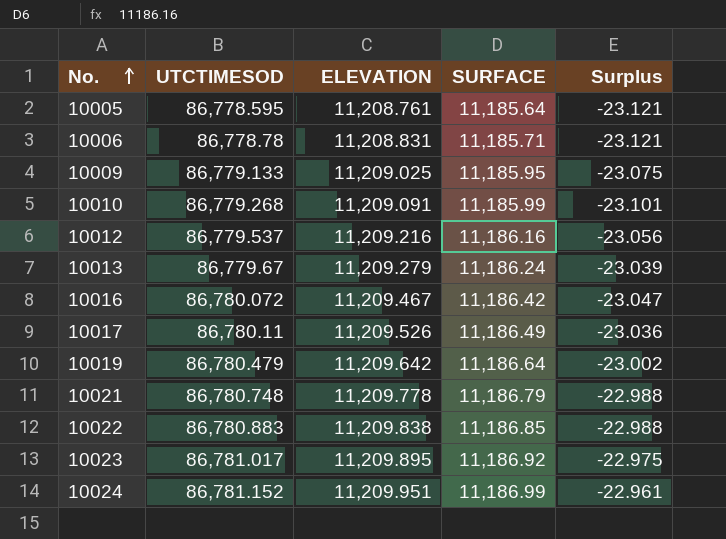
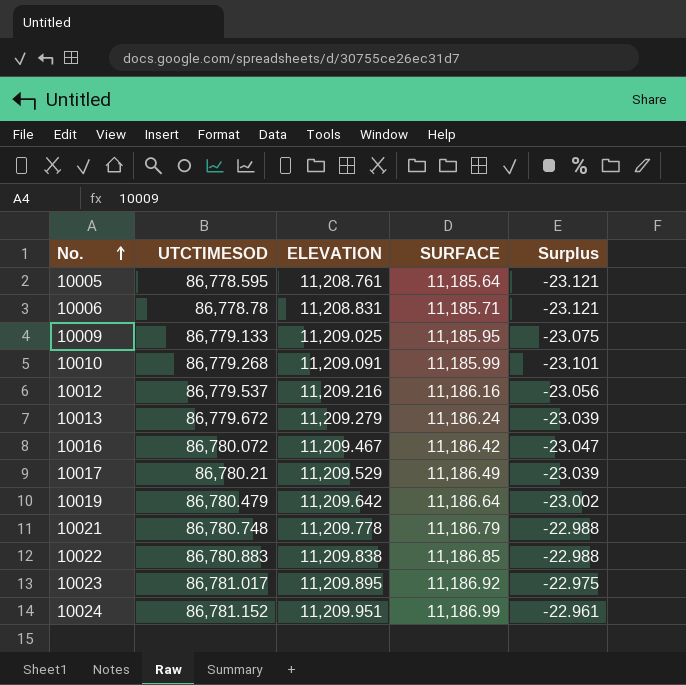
10013 | UTCTIMESOD: 86,779.67 -> 86,779.672
10017 | UTCTIMESOD: 86,780.11 -> 86,780.21
10017 | ELEVATION: 11,209.526 -> 11,209.529
10017 | Surplus: -23.036 -> -23.039

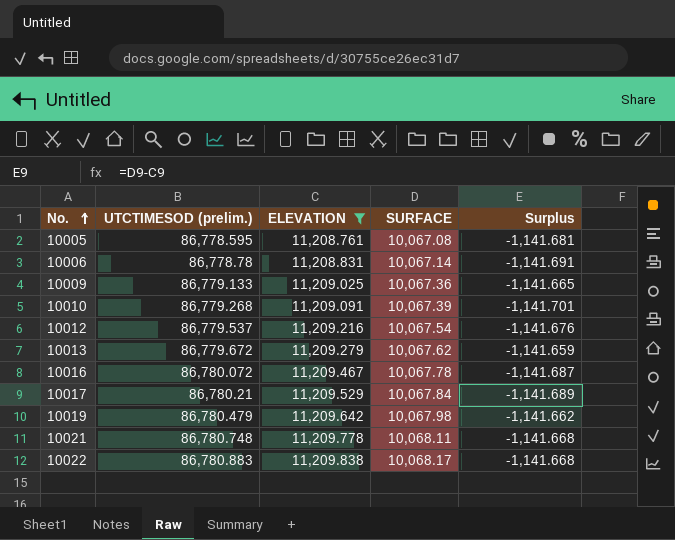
filter: none -> ELEVATION <= 11,209.838
column name: UTCTIMESOD -> UTCTIMESOD (prelim.)
10005 | SURFACE: 11,185.64 -> 10,067.08
10005 | Surplus: -23.121 -> -1,141.681
10006 | SURFACE: 11,185.71 -> 10,067.14
10006 | Surplus: -23.121 -> -1,141.691
10009 | SURFACE: 11,185.95 -> 10,067.36
10009 | Surplus: -23.075 -> -1,141.665
10010 | SURFACE: 11,185.99 -> 10,067.39
10010 | Surplus: -23.101 -> -1,141.701
10012 | SURFACE: 11,186.16 -> 10,067.54
10012 | Surplus: -23.056 -> -1,141.676
10013 | SURFACE: 11,186.24 -> 10,067.62
10013 | Surplus: -23.039 -> -1,141.659
10016 | SURFACE: 11,186.42 -> 10,067.78
10016 | Surplus: -23.047 -> -1,141.687
10017 | SURFACE: 11,186.49 -> 10,067.84
10017 | Surplus: -23.039 -> -1,141.689
10019 | SURFACE: 11,186.64 -> 10,067.98
10019 | Surplus: -23.002 -> -1,141.662
10021 | SURFACE: 11,186.79 -> 10,068.11
10021 | Surplus: -22.988 -> -1,141.668
10022 | SURFACE: 11,186.85 -> 10,068.17
10022 | Surplus: -22.988 -> -1,141.668

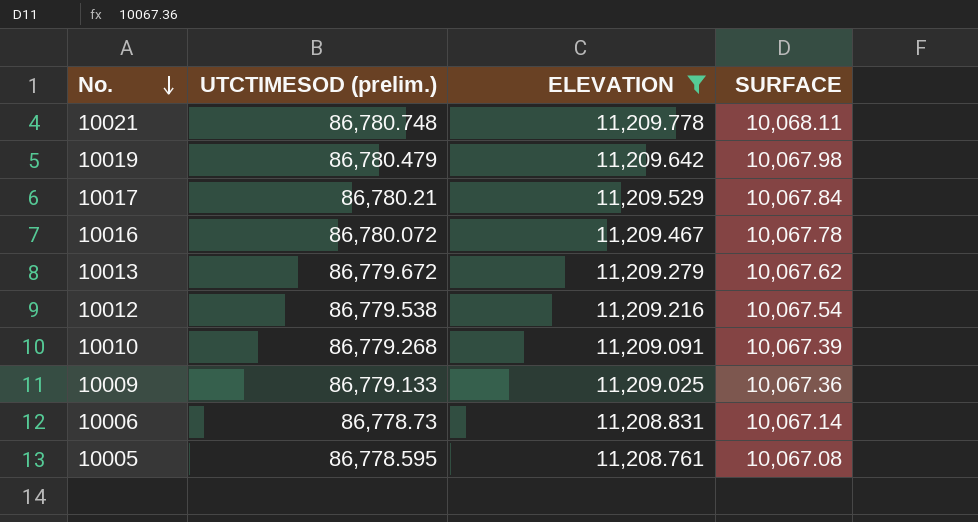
row order: No. ascending -> No. descending
column Surplus | formula: [SURFACE] - [ELEVATION] -> none
row 10022: 86,780.883 | 11,209.838 | 10,068.17 | -1,141.668 -> none
10012 | UTCTIMESOD (prelim.): 86,779.537 -> 86,779.538
10006 | UTCTIMESOD (prelim.): 86,778.78 -> 86,778.73

